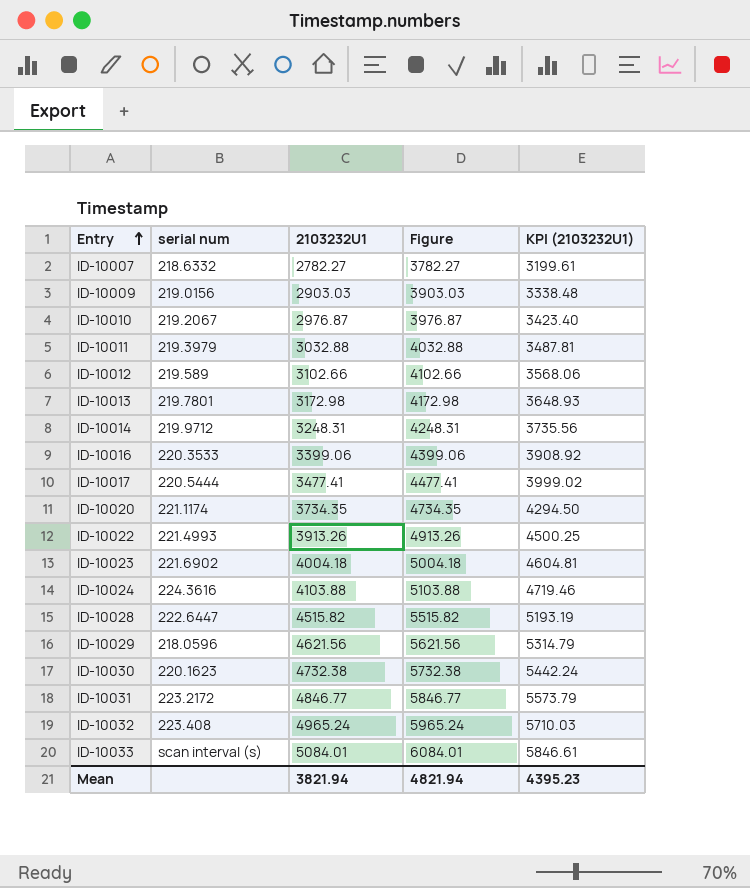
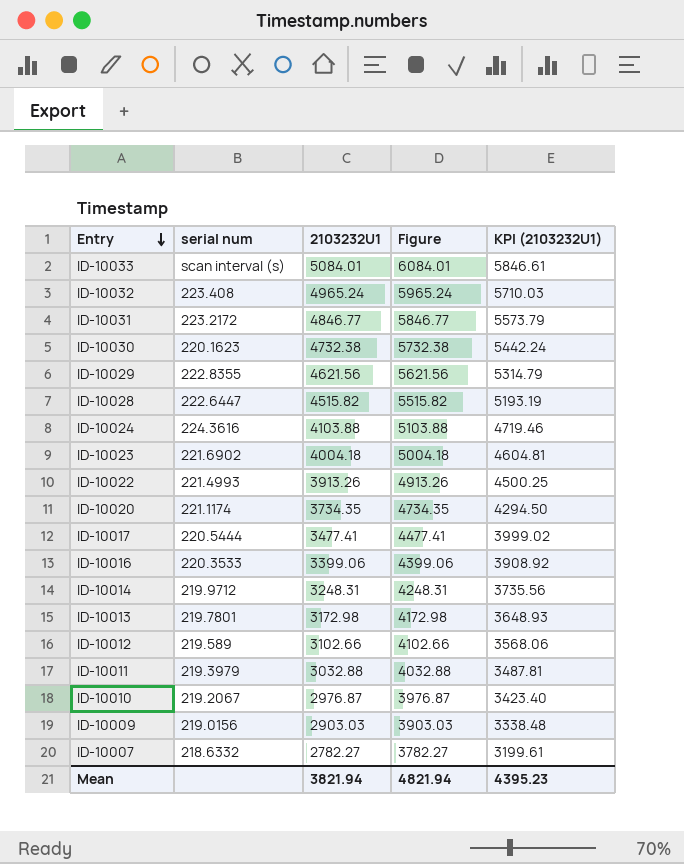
row order: Entry ascending -> Entry descending
ID-10029 | serial num: 218.0596 -> 222.8355

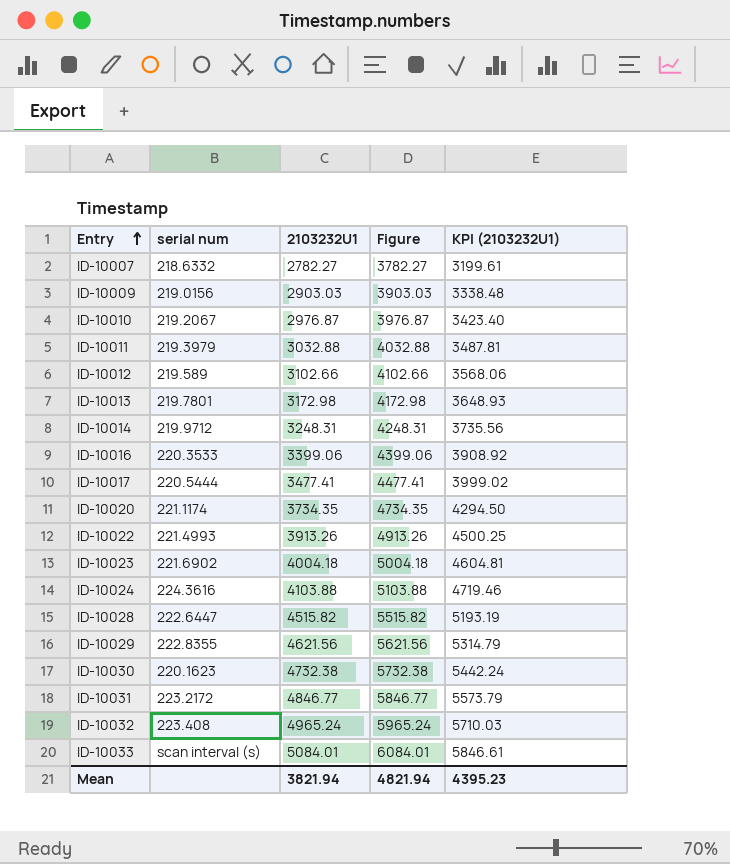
row order: Entry descending -> Entry ascending

